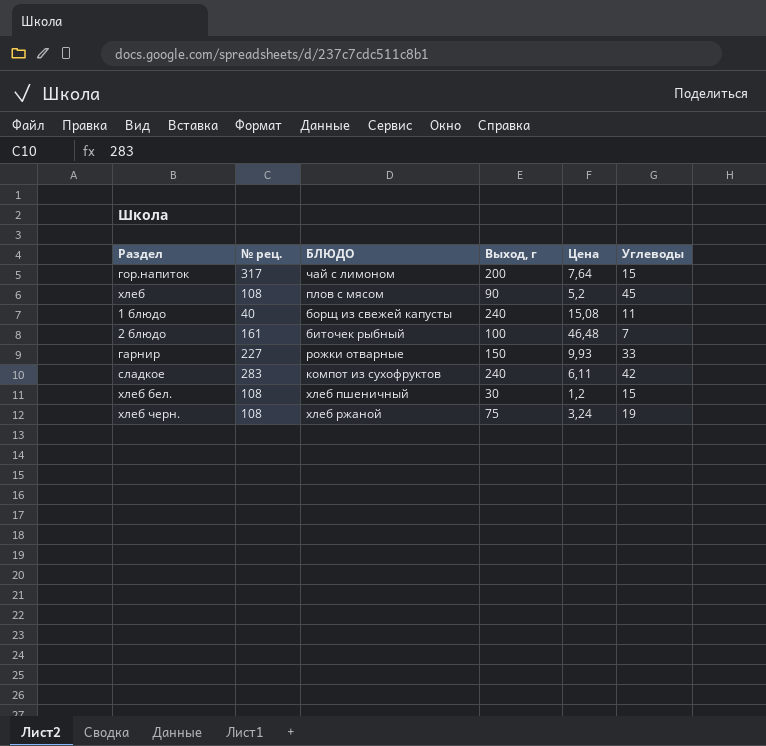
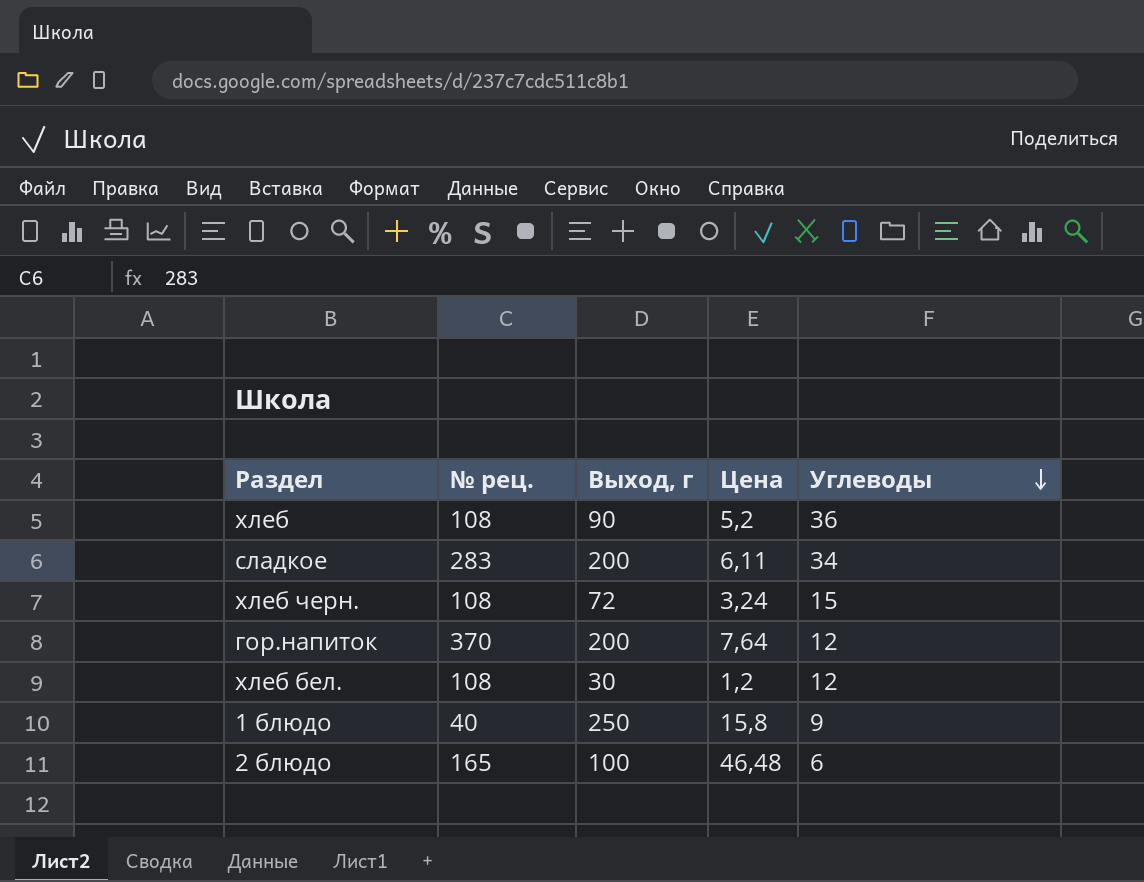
row order: none -> Углеводы descending
column БЛЮДО | position: 3 -> none
row гарнир: 227 | рожки отварные | 150 | 9,93 | 33 -> none
хлеб | Углеводы: 45 -> 36
сладкое | Выход, г: 240 -> 200
сладкое | Углеводы: 42 -> 34
хлеб черн. | Выход, г: 75 -> 72
хлеб черн. | Углеводы: 19 -> 15
гор.напиток | № рец.: 317 -> 370
гор.напиток | Углеводы: 15 -> 12
хлеб бел. | Углеводы: 15 -> 12
1 блюдо | Выход, г: 240 -> 250
1 блюдо | Цена: 15,08 -> 15,8
1 блюдо | Углеводы: 11 -> 9
2 блюдо | № рец.: 161 -> 165
2 блюдо | Углеводы: 7 -> 6

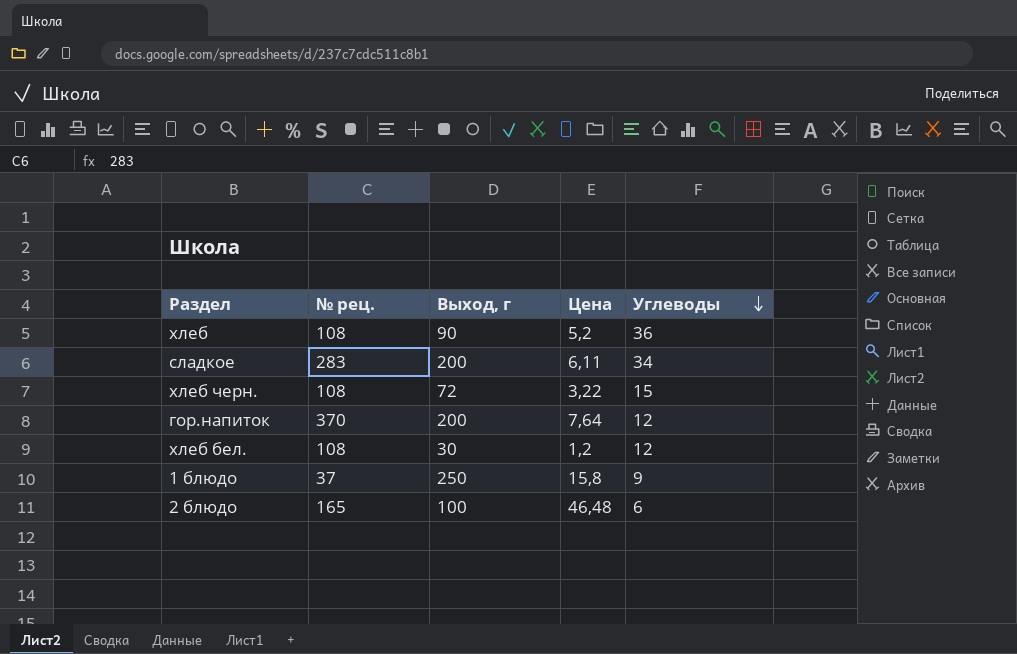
хлеб черн. | Цена: 3,24 -> 3,22
1 блюдо | № рец.: 40 -> 37

